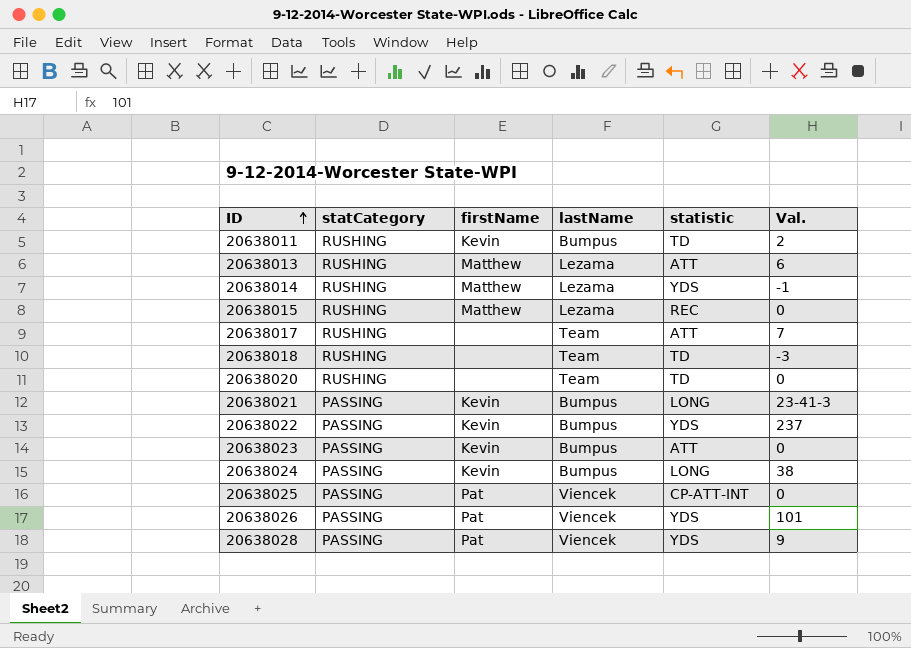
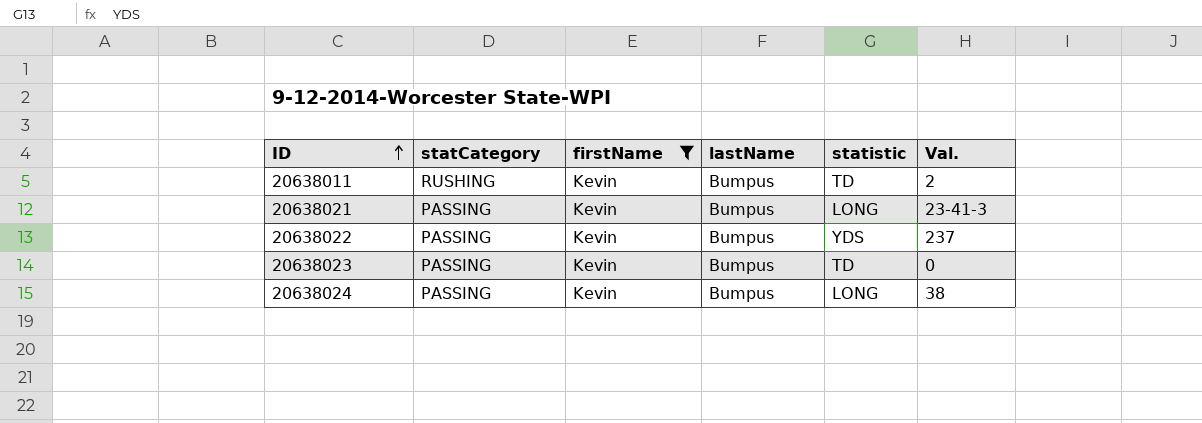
filter: none -> firstName = Kevin
20638023 | statistic: ATT -> TD

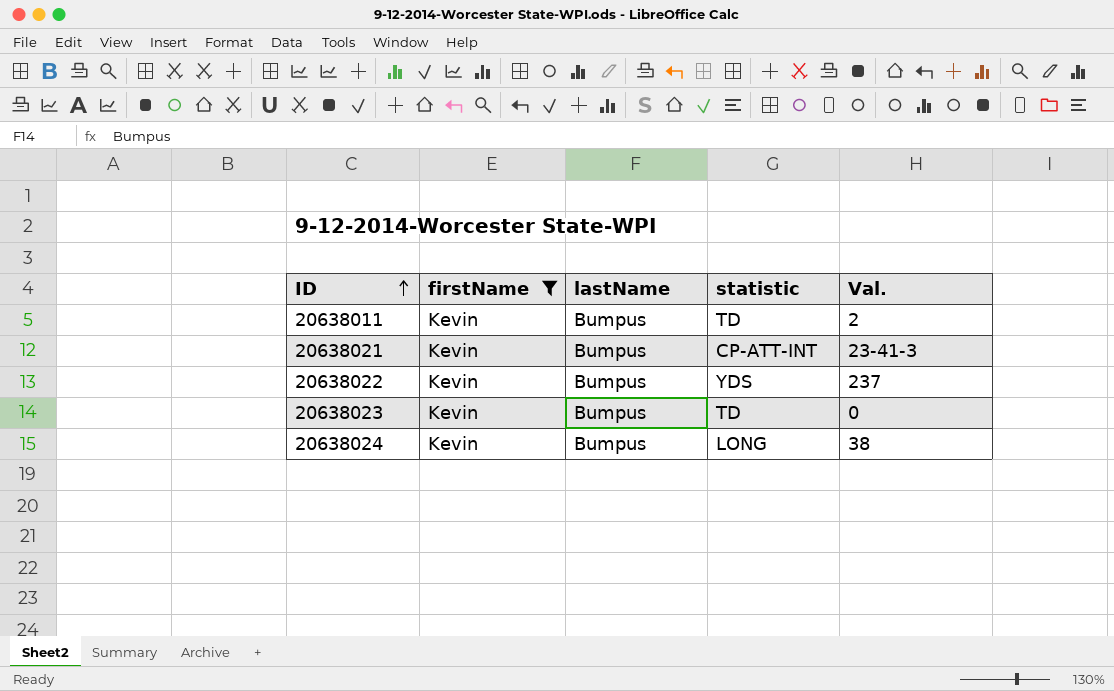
column statCategory | position: 2 -> none
20638021 | statistic: LONG -> CP-ATT-INT

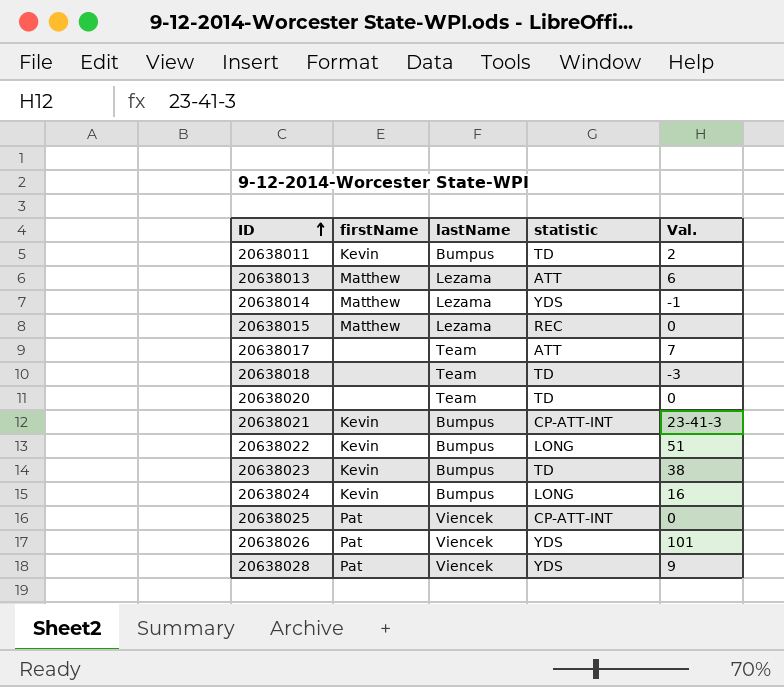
filter: firstName = Kevin -> none
20638022 | statistic: YDS -> LONG
20638022 | Val.: 237 -> 51
20638023 | Val.: 0 -> 38
20638024 | Val.: 38 -> 16

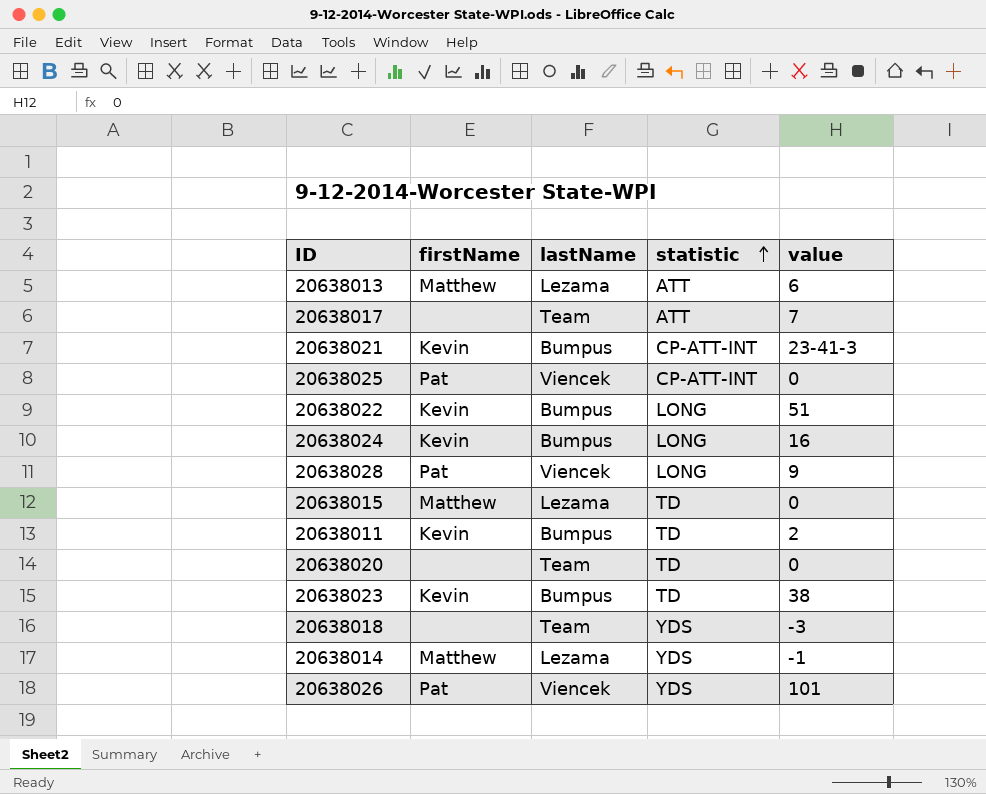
row order: ID ascending -> statistic ascending
column name: Val. -> value
20638028 | statistic: YDS -> LONG
20638015 | statistic: REC -> TD
20638018 | statistic: TD -> YDS

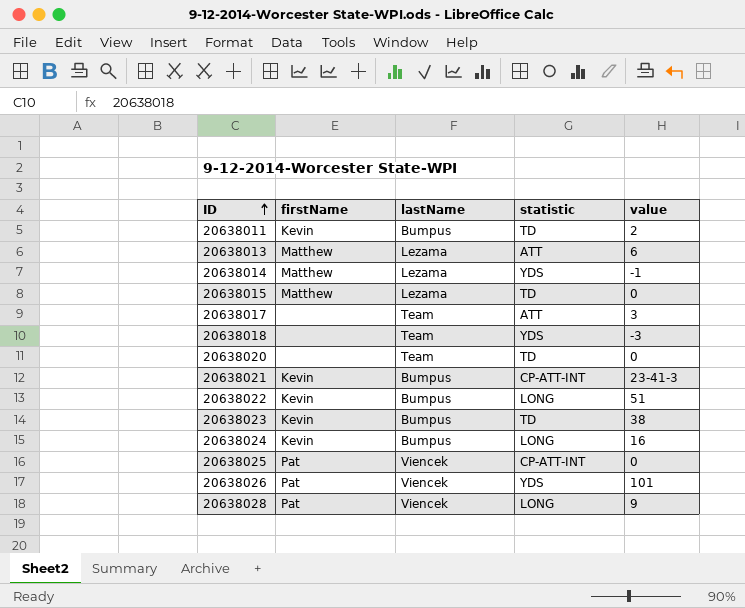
row order: statistic ascending -> ID ascending
20638017 | value: 7 -> 3

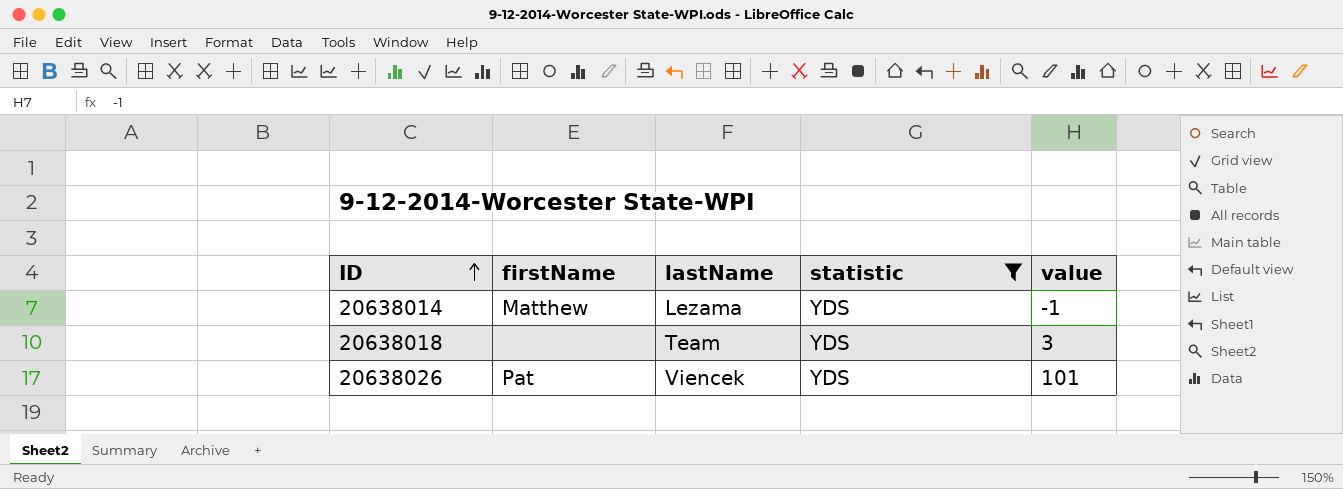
filter: none -> statistic = YDS
20638018 | value: -3 -> 3

